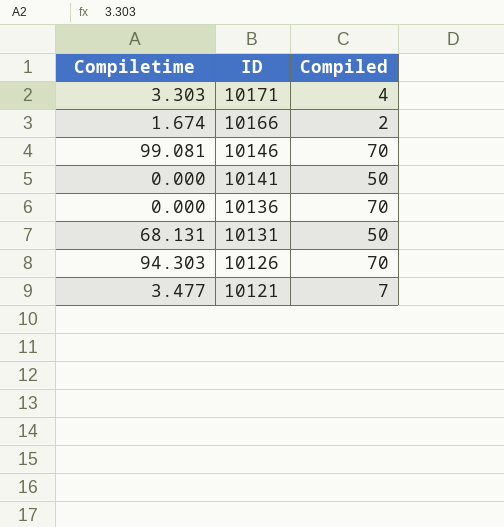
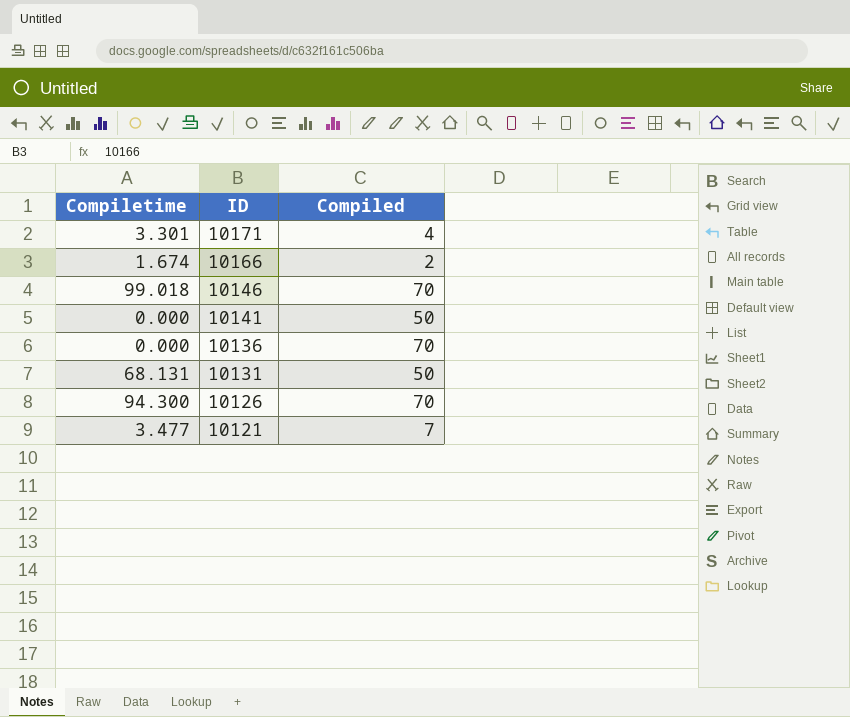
10171 | Compiletime: 3.303 -> 3.301
10146 | Compiletime: 99.081 -> 99.018
10126 | Compiletime: 94.303 -> 94.300

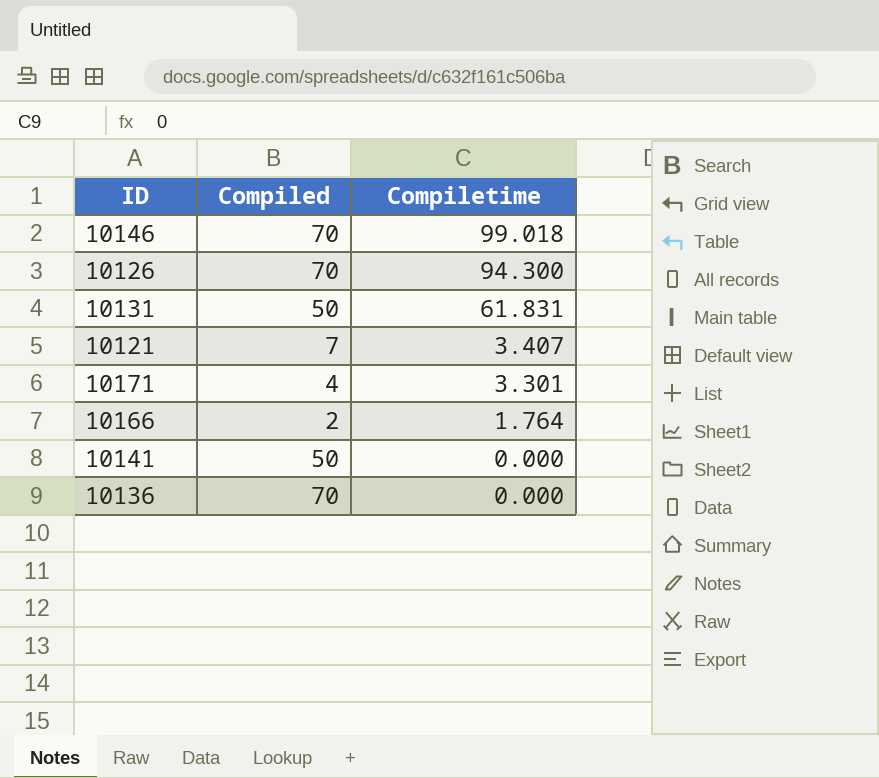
row order: ID descending -> Compiletime descending
column Compiletime | position: 1 -> 3
10131 | Compiletime: 68.131 -> 61.831
10121 | Compiletime: 3.477 -> 3.407
10166 | Compiletime: 1.674 -> 1.764

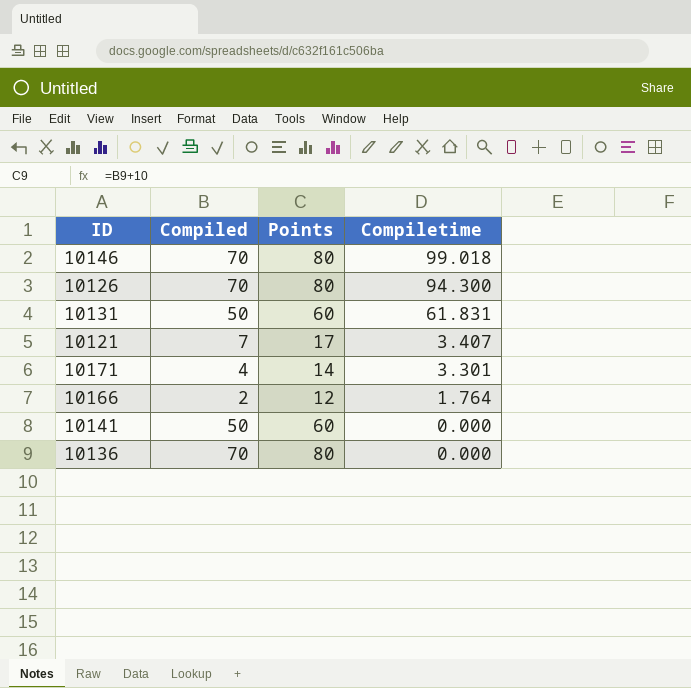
column Points | formula: none -> [Compiled] + 10

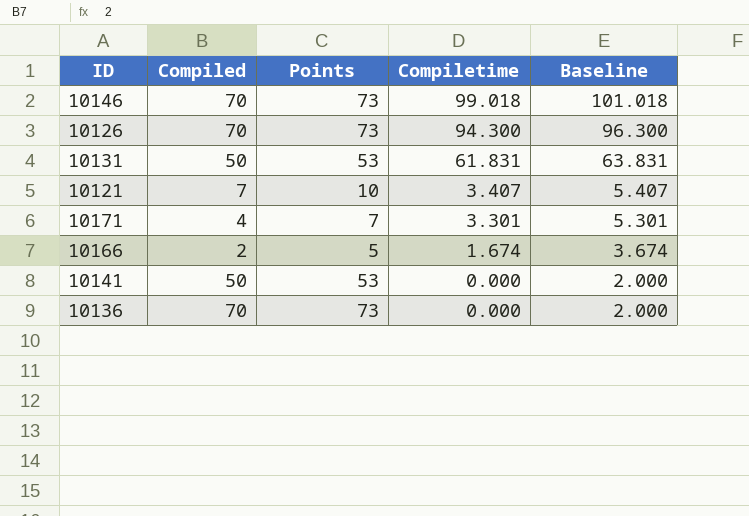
column Points | formula: [Compiled] + 10 -> [Compiled] + 3
column Baseline | formula: none -> [Compiletime] + 2
10166 | Compiletime: 1.764 -> 1.674

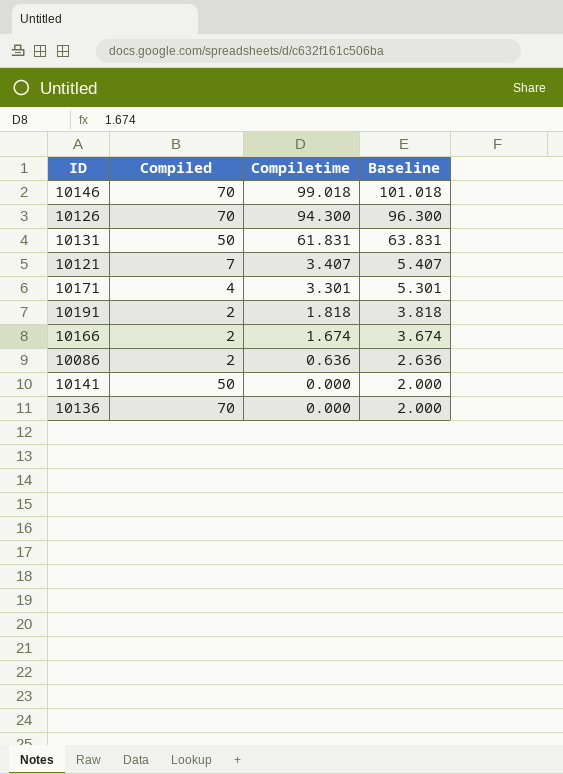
column Points | formula: [Compiled] + 3 -> none
row 10191: none -> 2 | 1.818 | 3.818
row 10086: none -> 2 | 0.636 | 2.636

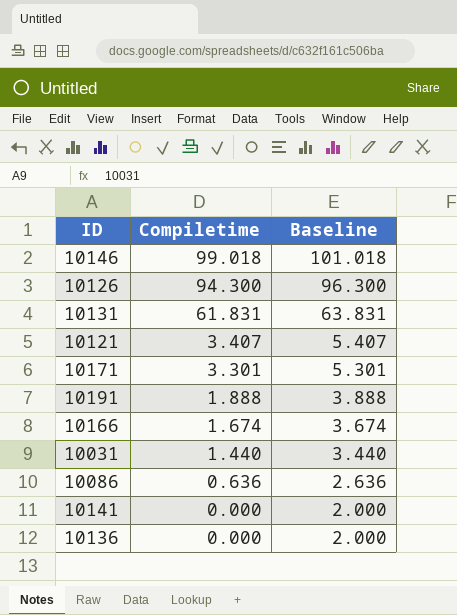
column Compiled | position: 2 -> none
10191 | Compiletime: 1.818 -> 1.888
10191 | Baseline: 3.818 -> 3.888
row 10031: none -> 1.440 | 3.440

